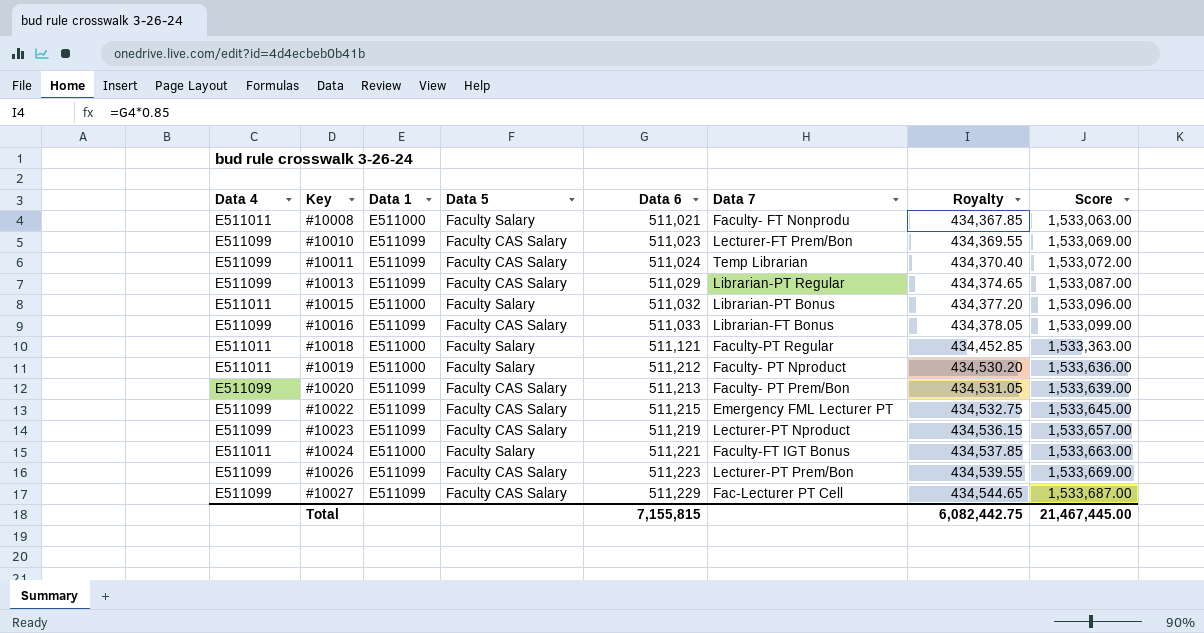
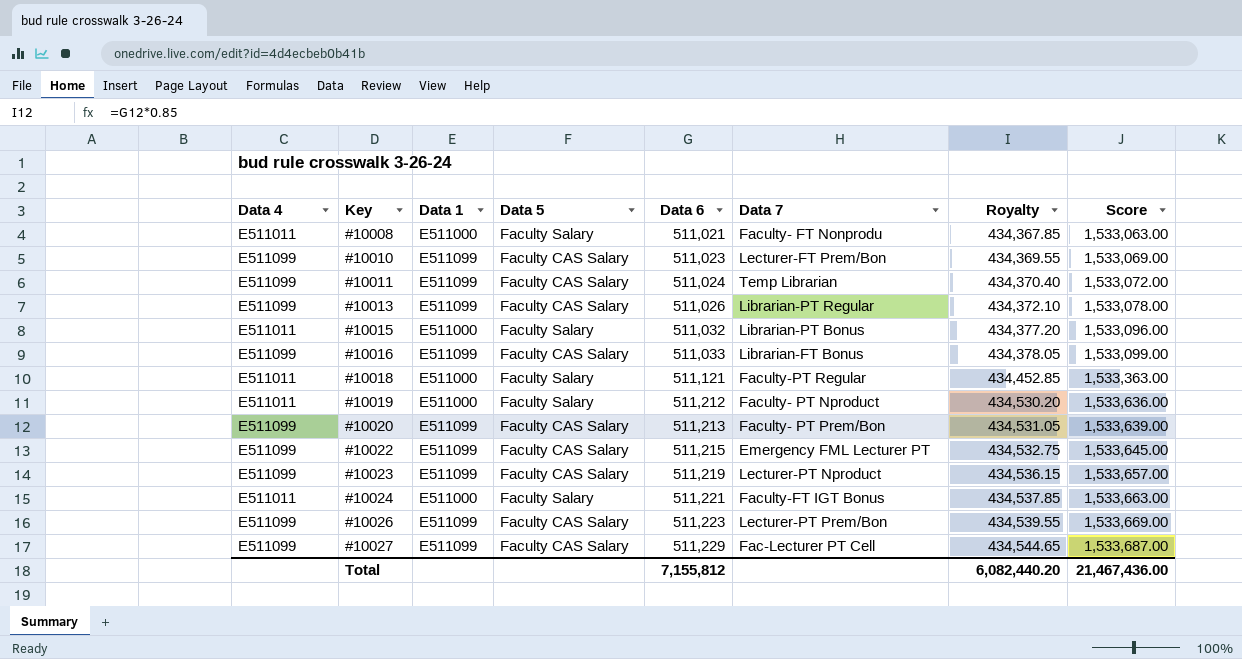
#10013 | Data 6: 511,029 -> 511,026
#10013 | Royalty: 434,374.65 -> 434,372.10
#10013 | Score: 1,533,087.00 -> 1,533,078.00
Total | Data 6: 7,155,815 -> 7,155,812
Total | Royalty: 6,082,442.75 -> 6,082,440.20
Total | Score: 21,467,445.00 -> 21,467,436.00

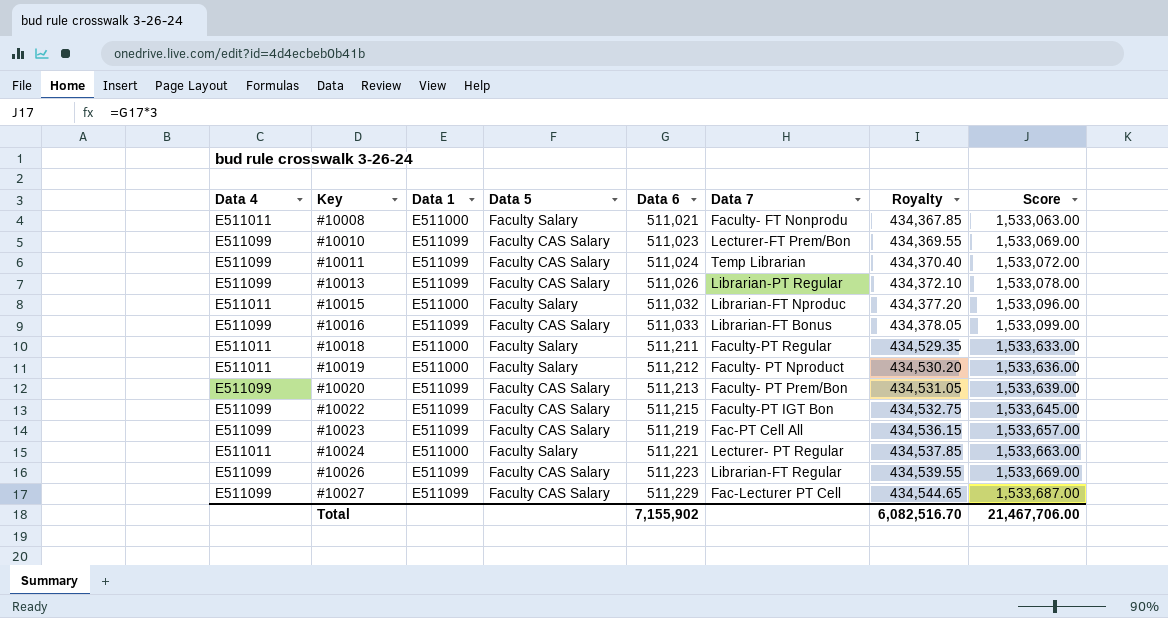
#10015 | Data 7: Librarian-PT Bonus -> Librarian-FT Nproduc
#10018 | Data 6: 511,121 -> 511,211
#10018 | Royalty: 434,452.85 -> 434,529.35
#10018 | Score: 1,533,363.00 -> 1,533,633.00
#10022 | Data 7: Emergency FML Lecturer PT -> Faculty-PT IGT Bon
#10023 | Data 7: Lecturer-PT Nproduct -> Fac-PT Cell All
#10024 | Data 7: Faculty-FT IGT Bonus -> Lecturer- PT Regular
#10026 | Data 7: Lecturer-PT Prem/Bon -> Librarian-FT Regular
Total | Data 6: 7,155,812 -> 7,155,902
Total | Royalty: 6,082,440.20 -> 6,082,516.70
Total | Score: 21,467,436.00 -> 21,467,706.00

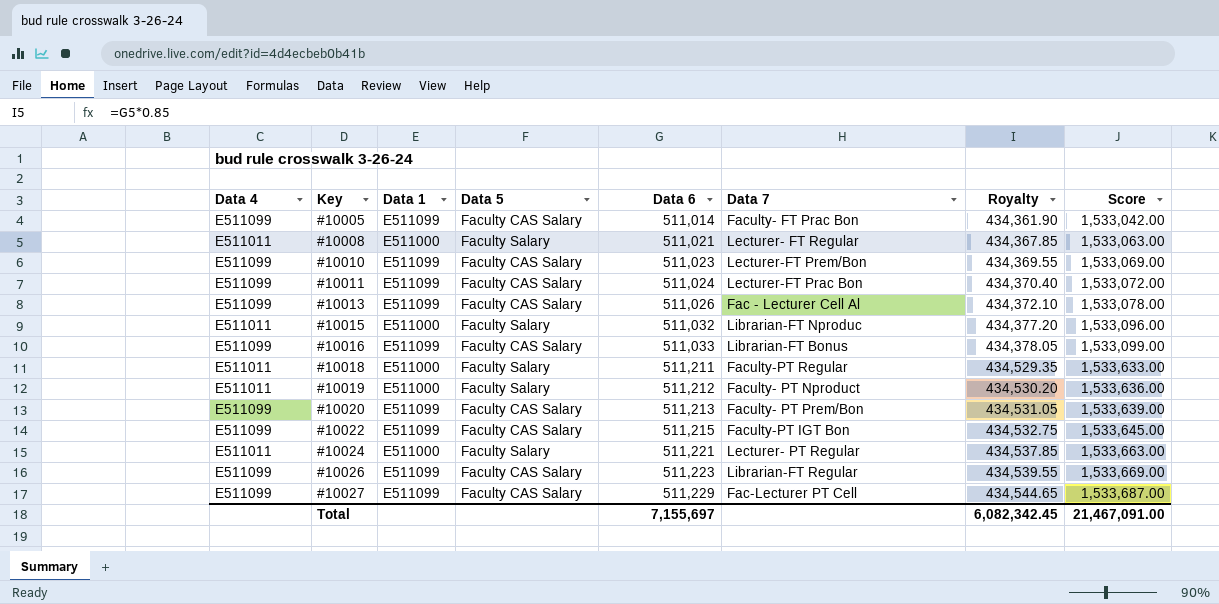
row #10023: E511099 | E511099 | Faculty CAS Salary | 511,219 | Fac-PT Cell All | 434,536.15 | 1,533,657.00 -> none
row #10005: none -> E511099 | E511099 | Faculty CAS Salary | 511,014 | Faculty- FT Prac Bon | 434,361.90 | 1,533,042.00
#10008 | Data 7: Faculty- FT Nonprodu -> Lecturer- FT Regular
#10011 | Data 7: Temp Librarian -> Lecturer-FT Prac Bon
#10013 | Data 7: Librarian-PT Regular -> Fac - Lecturer Cell Al
Total | Data 6: 7,155,902 -> 7,155,697
Total | Royalty: 6,082,516.70 -> 6,082,342.45
Total | Score: 21,467,706.00 -> 21,467,091.00

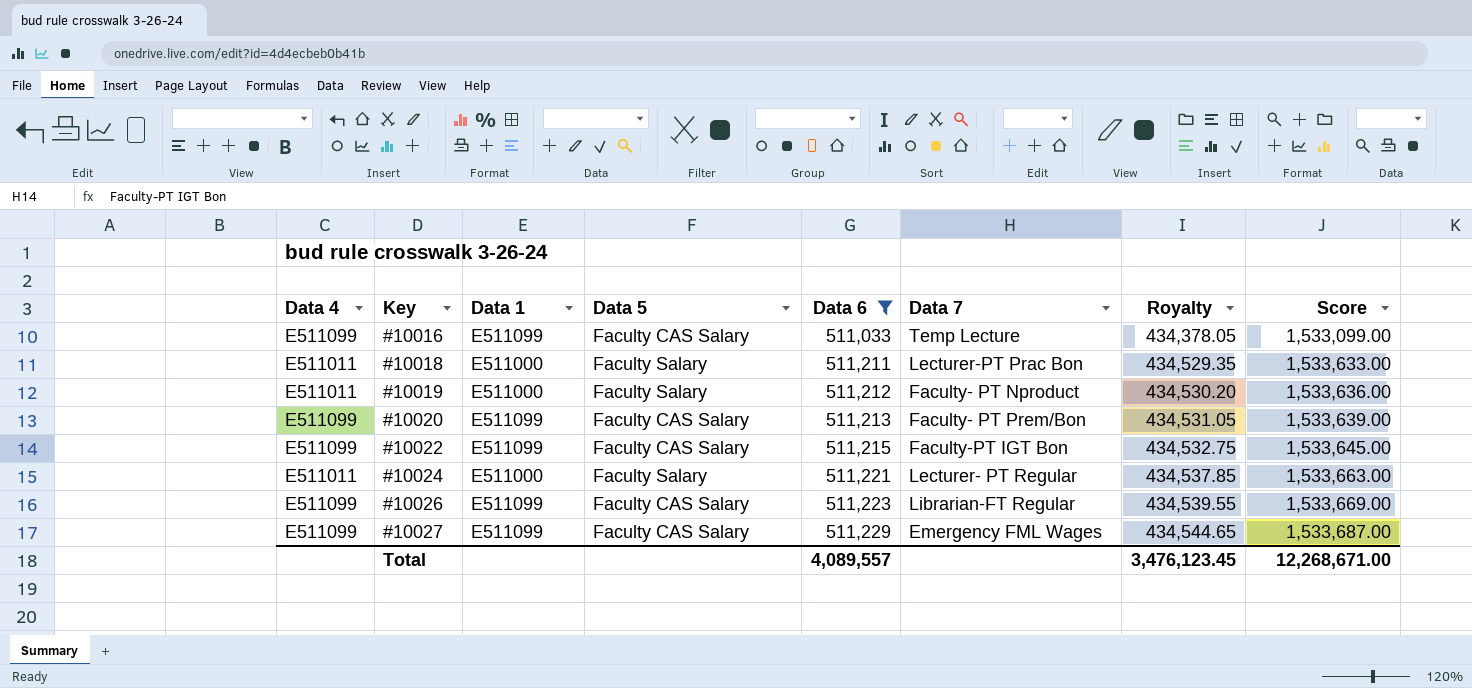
filter: none -> Data 6 >= 511,033
#10016 | Data 7: Librarian-FT Bonus -> Temp Lecture
#10018 | Data 7: Faculty-PT Regular -> Lecturer-PT Prac Bon
#10027 | Data 7: Fac-Lecturer PT Cell -> Emergency FML Wages
Total | Data 6: 7,155,697 -> 4,089,557
Total | Royalty: 6,082,342.45 -> 3,476,123.45
Total | Score: 21,467,091.00 -> 12,268,671.00

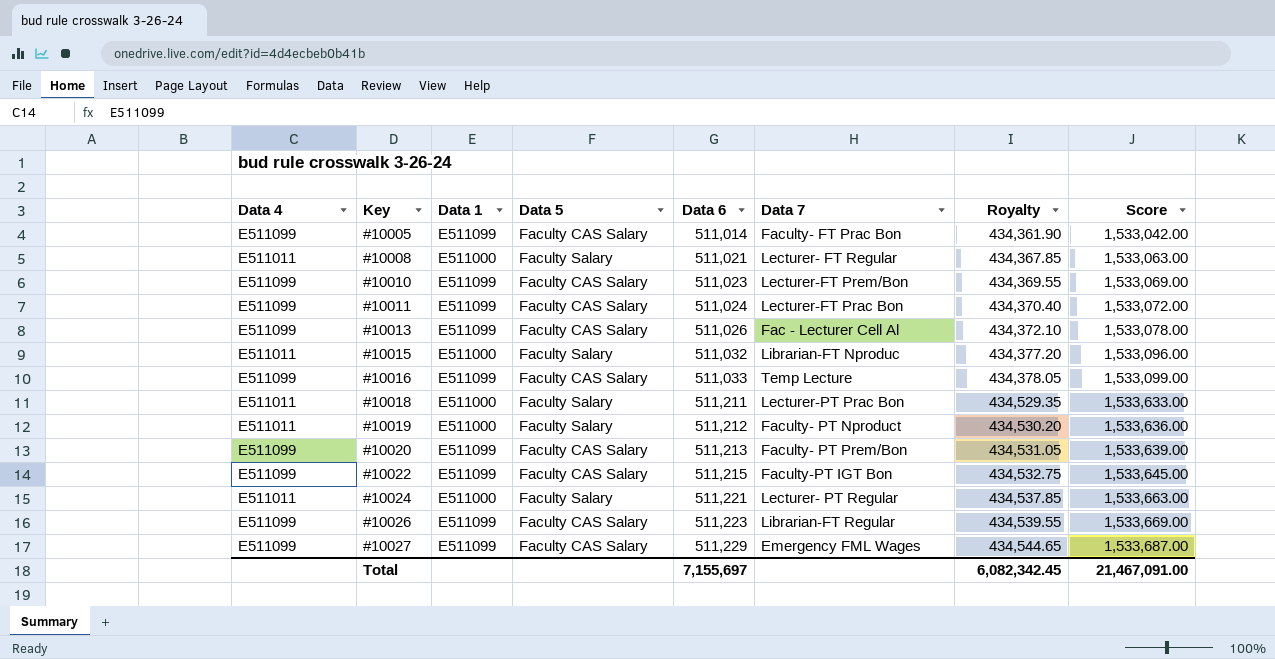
filter: Data 6 >= 511,033 -> none
Total | Data 6: 4,089,557 -> 7,155,697
Total | Royalty: 3,476,123.45 -> 6,082,342.45
Total | Score: 12,268,671.00 -> 21,467,091.00

